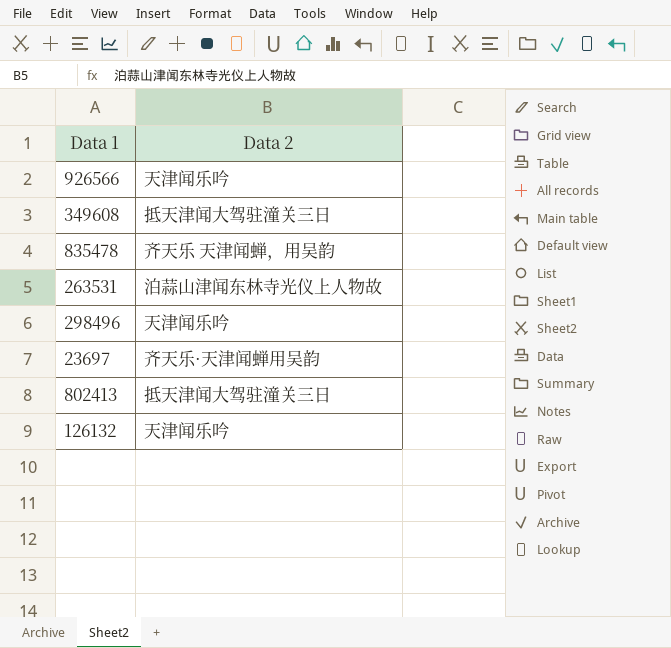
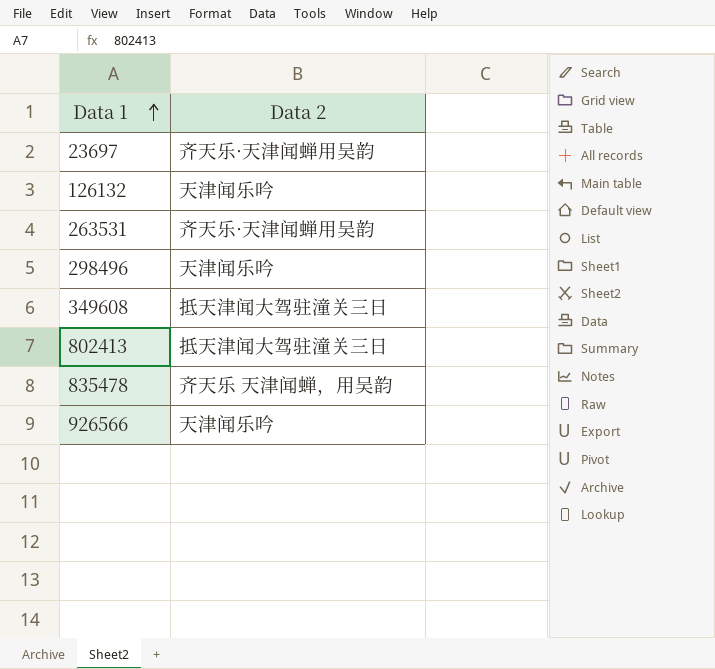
row order: none -> Data 1 ascending
263531 | Data 2: 泊蒜山津闻东林寺光仪上人物故 -> 齐天乐·天津闻蝉用吴韵

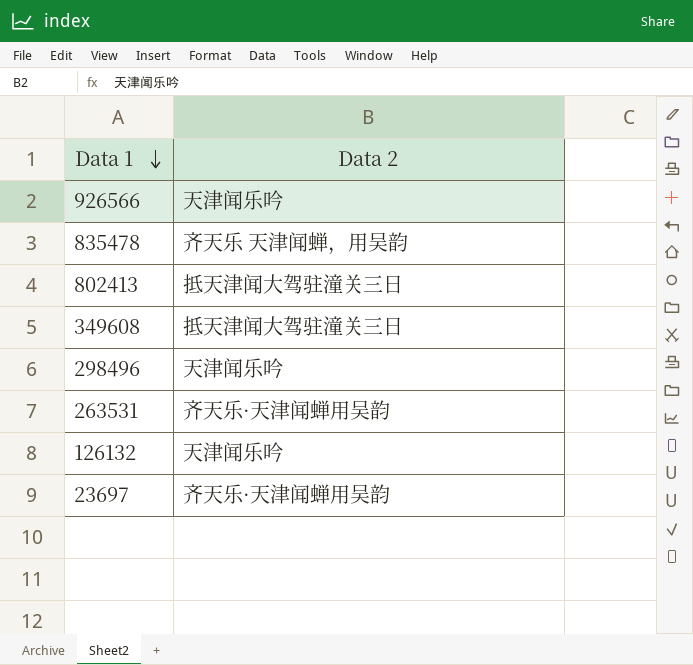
row order: Data 1 ascending -> Data 1 descending

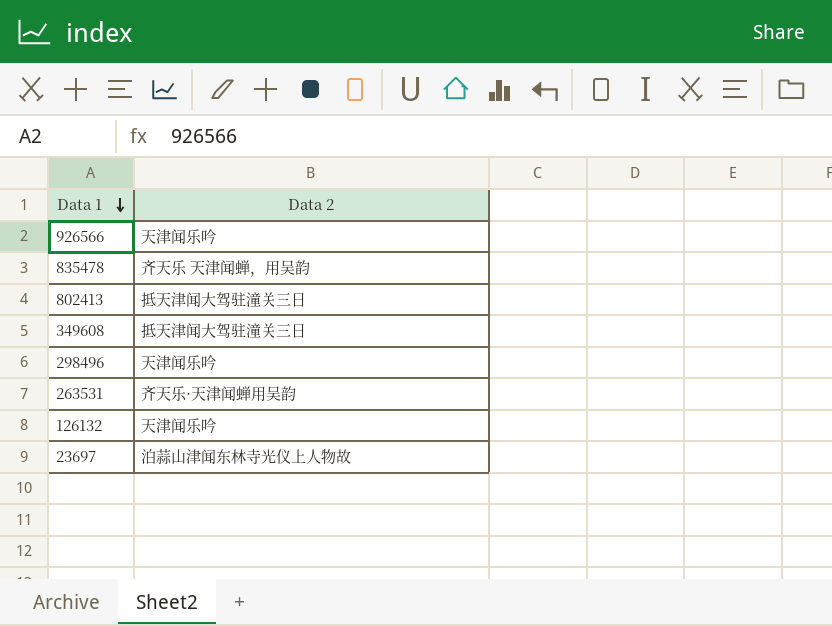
23697 | Data 2: 齐天乐·天津闻蝉用吴韵 -> 泊蒜山津闻东林寺光仪上人物故

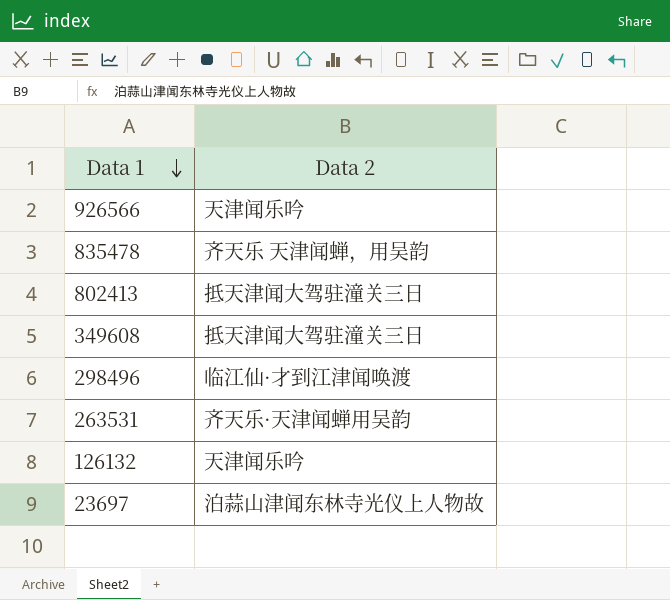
298496 | Data 2: 天津闻乐吟 -> 临江仙·才到江津闻唤渡

